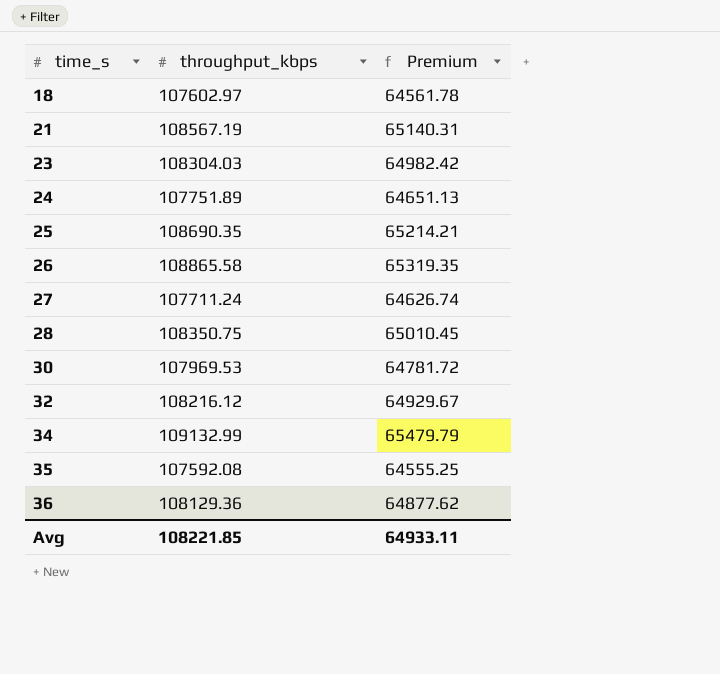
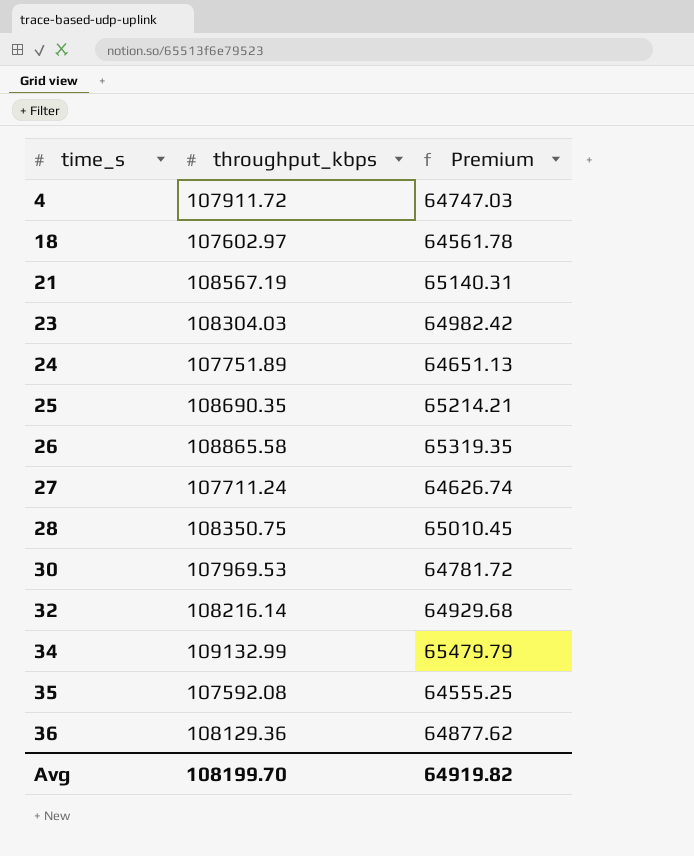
row 4: none -> 107911.72 | 64747.03
32 | throughput_kbps: 108216.12 -> 108216.14
32 | Premium: 64929.67 -> 64929.68
Avg | throughput_kbps: 108221.85 -> 108199.70
Avg | Premium: 64933.11 -> 64919.82

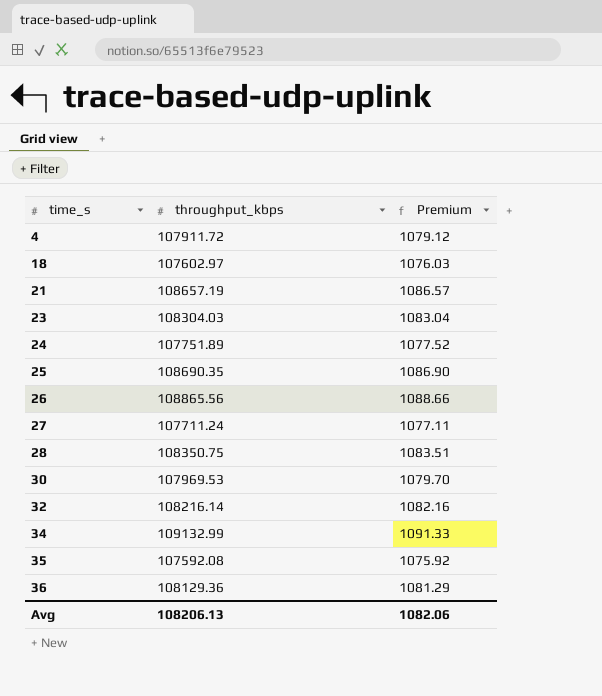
column Premium | formula: [throughput_kbps] * 0.6 -> [throughput_kbps] * 0.01
21 | throughput_kbps: 108567.19 -> 108657.19
26 | throughput_kbps: 108865.58 -> 108865.56
Avg | throughput_kbps: 108199.70 -> 108206.13
Avg | Premium: 64919.82 -> 1082.06

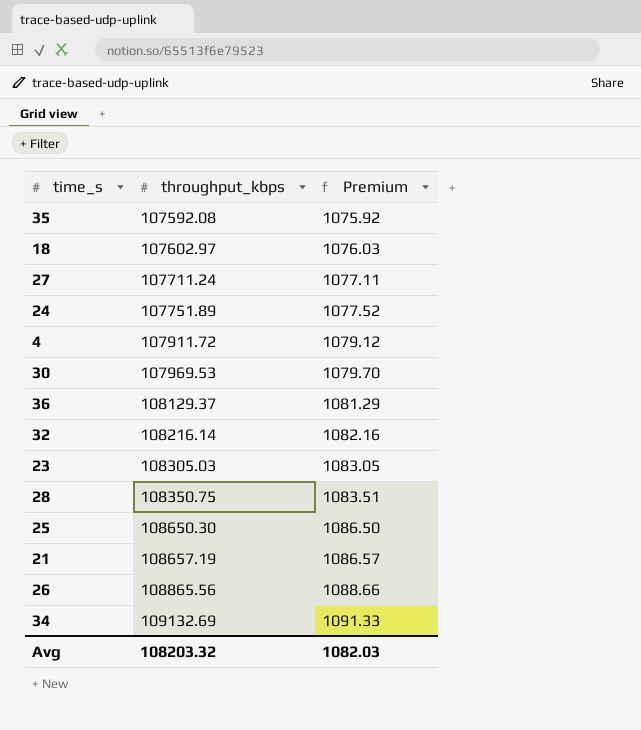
row order: time_s ascending -> throughput_kbps ascending
36 | throughput_kbps: 108129.36 -> 108129.37
23 | throughput_kbps: 108304.03 -> 108305.03
23 | Premium: 1083.04 -> 1083.05
25 | throughput_kbps: 108690.35 -> 108650.30
25 | Premium: 1086.90 -> 1086.50
34 | throughput_kbps: 109132.99 -> 109132.69
Avg | throughput_kbps: 108206.13 -> 108203.32
Avg | Premium: 1082.06 -> 1082.03

